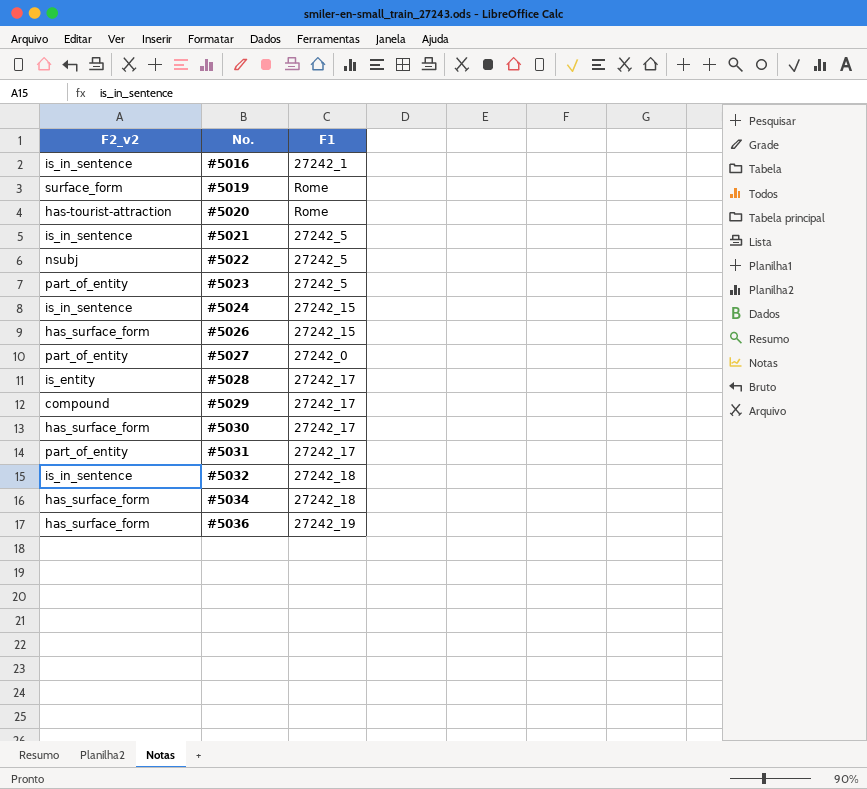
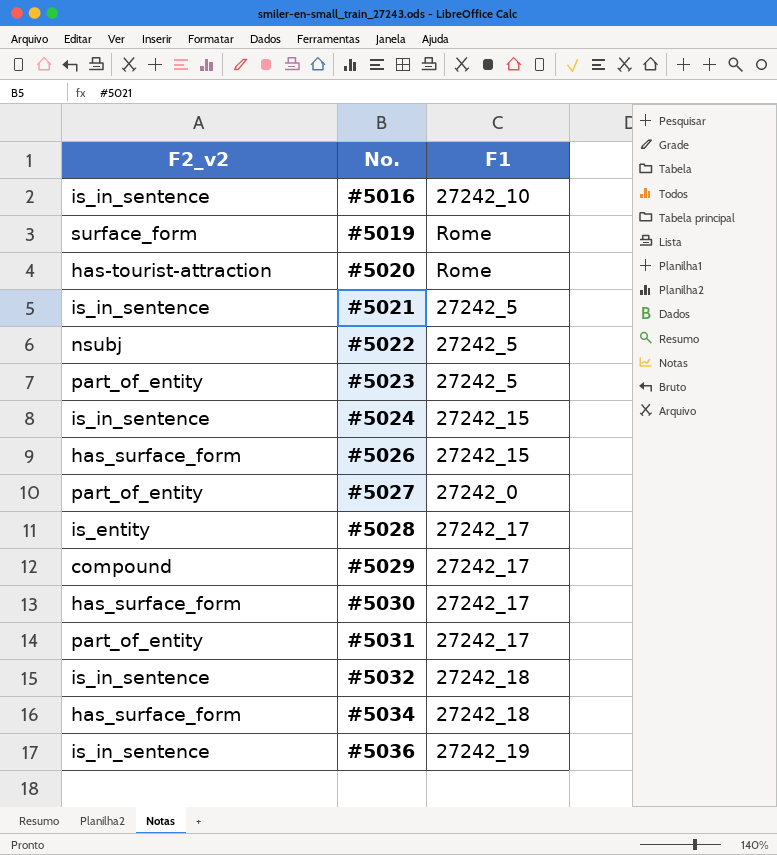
#5016 | F1: 27242_1 -> 27242_10
#5036 | F2_v2: has_surface_form -> is_in_sentence

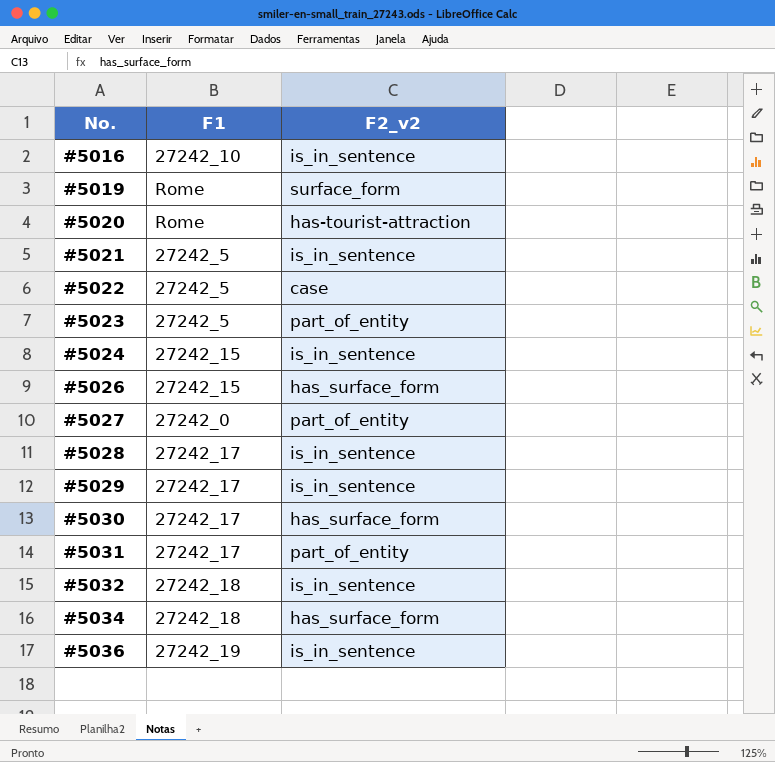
column F2_v2 | position: 1 -> 3
#5022 | F2_v2: nsubj -> case
#5028 | F2_v2: is_entity -> is_in_sentence
#5029 | F2_v2: compound -> is_in_sentence

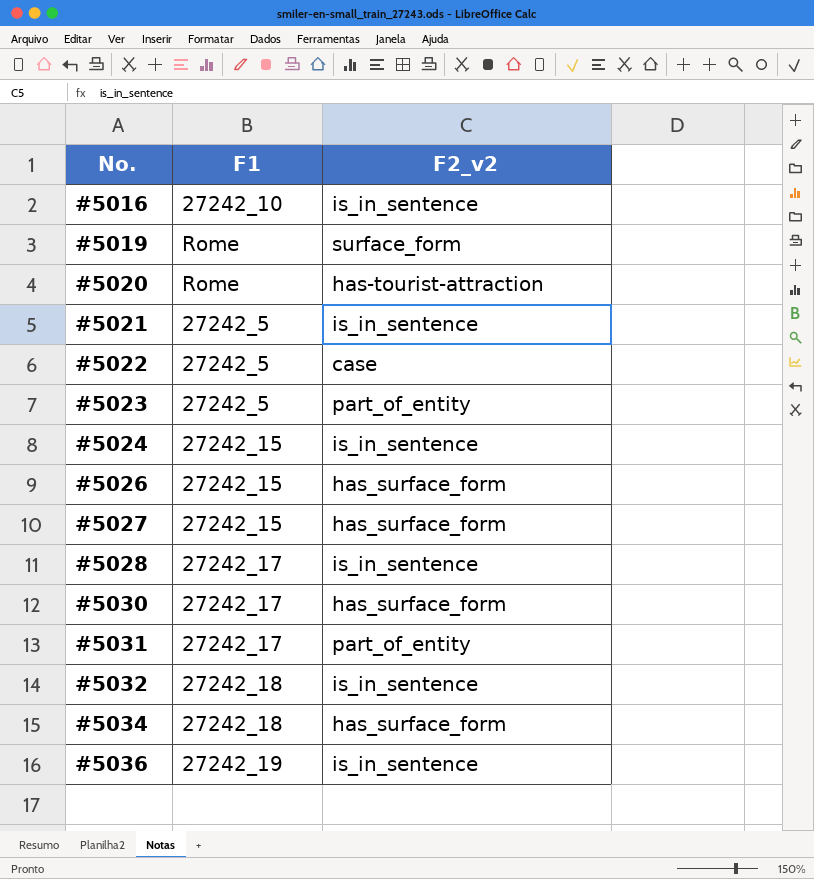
row #5029: 27242_17 | is_in_sentence -> none
#5027 | F1: 27242_0 -> 27242_15
#5027 | F2_v2: part_of_entity -> has_surface_form

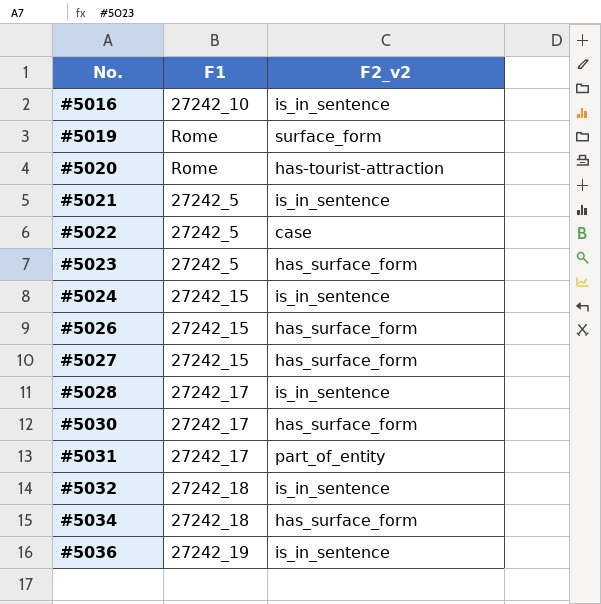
#5023 | F2_v2: part_of_entity -> has_surface_form

